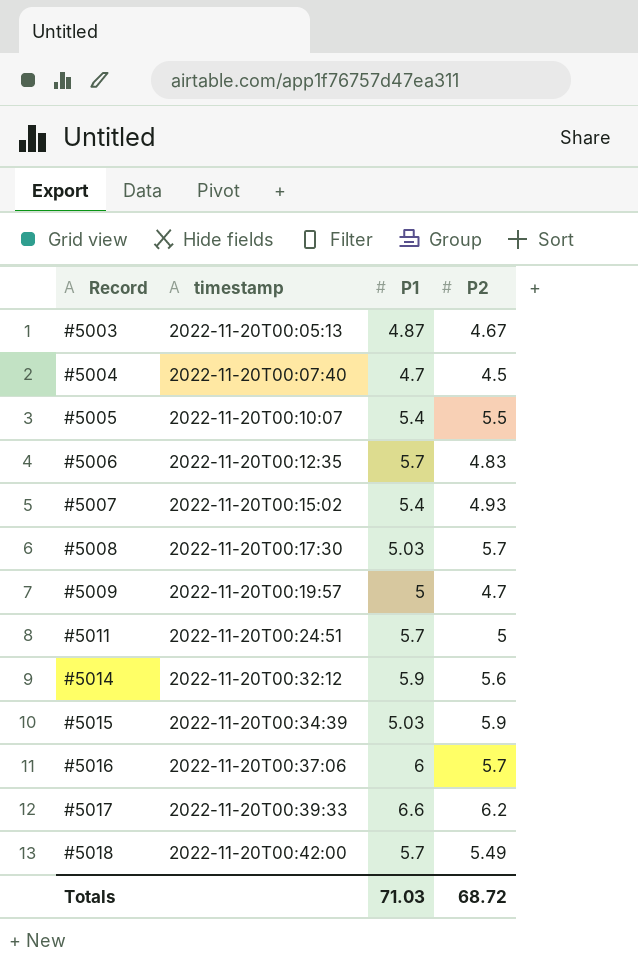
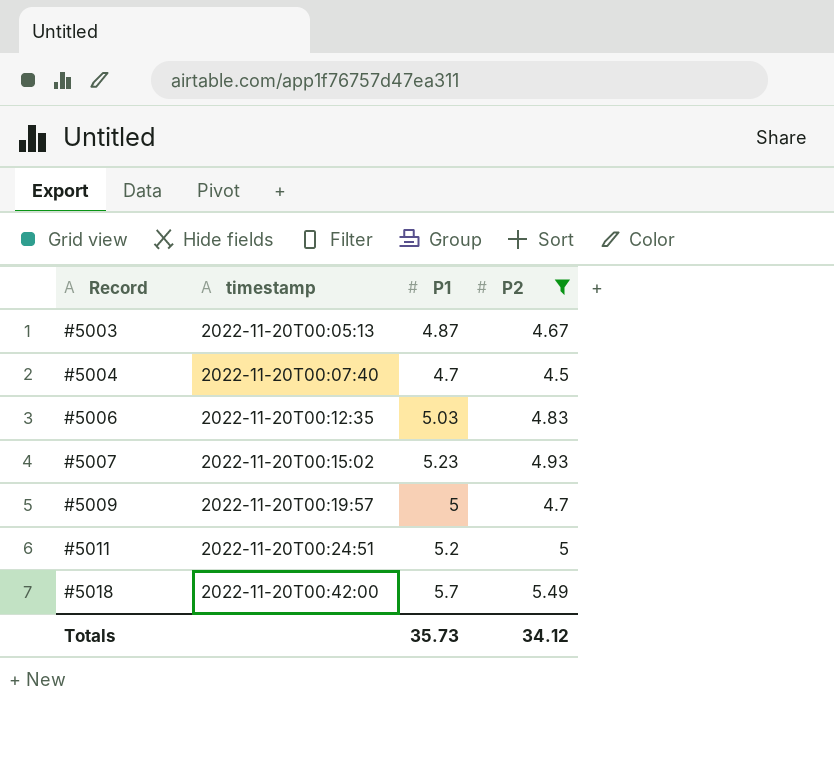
filter: none -> P2 <= 5.49
#5006 | P1: 5.7 -> 5.03
#5007 | P1: 5.4 -> 5.23
#5011 | P1: 5.7 -> 5.2
Totals | P1: 71.03 -> 35.73
Totals | P2: 68.72 -> 34.12

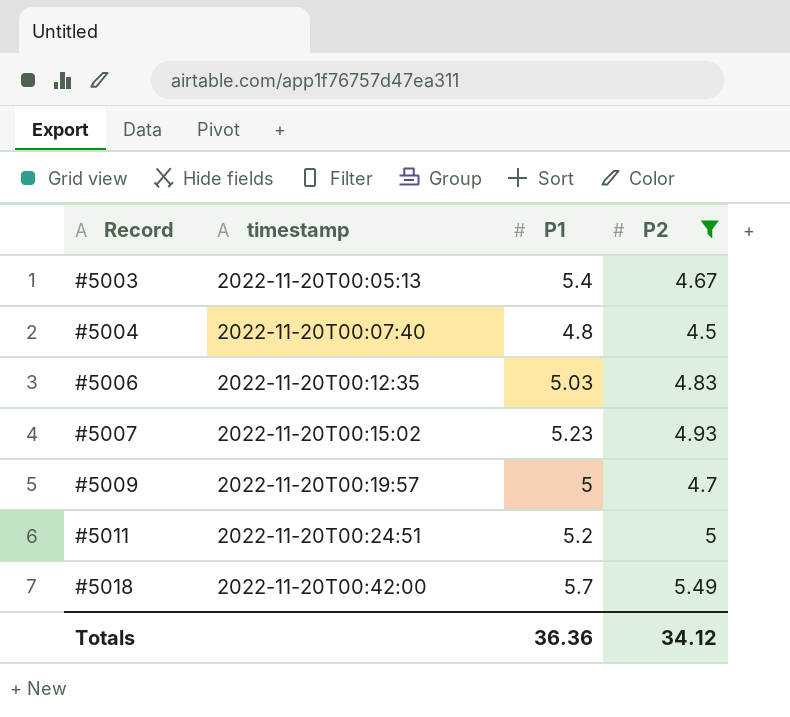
#5003 | P1: 4.87 -> 5.4
#5004 | P1: 4.7 -> 4.8
Totals | P1: 35.73 -> 36.36

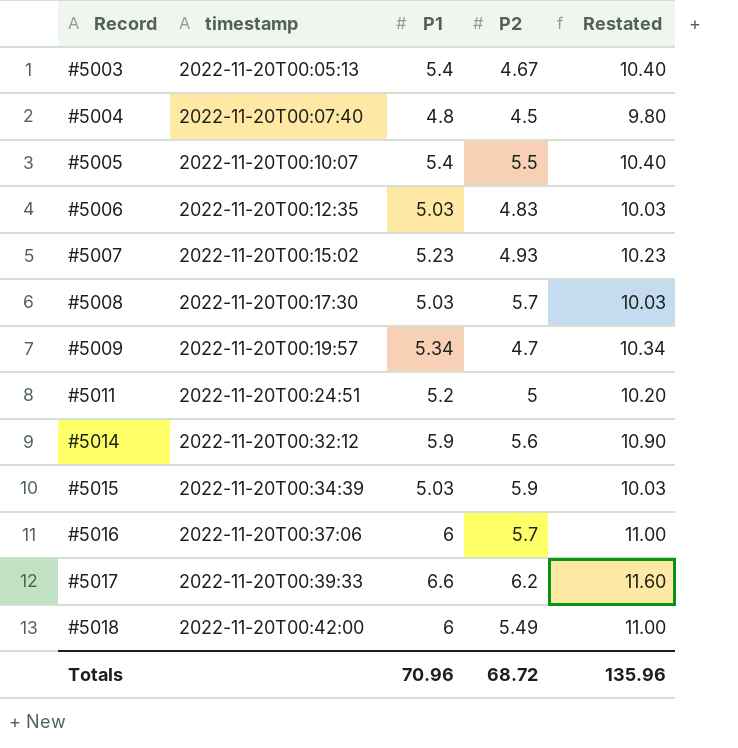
filter: P2 <= 5.49 -> none
column Restated | formula: none -> [P1] + 5
#5009 | P1: 5 -> 5.34
#5018 | P1: 5.7 -> 6
Totals | P1: 36.36 -> 70.96
Totals | P2: 34.12 -> 68.72

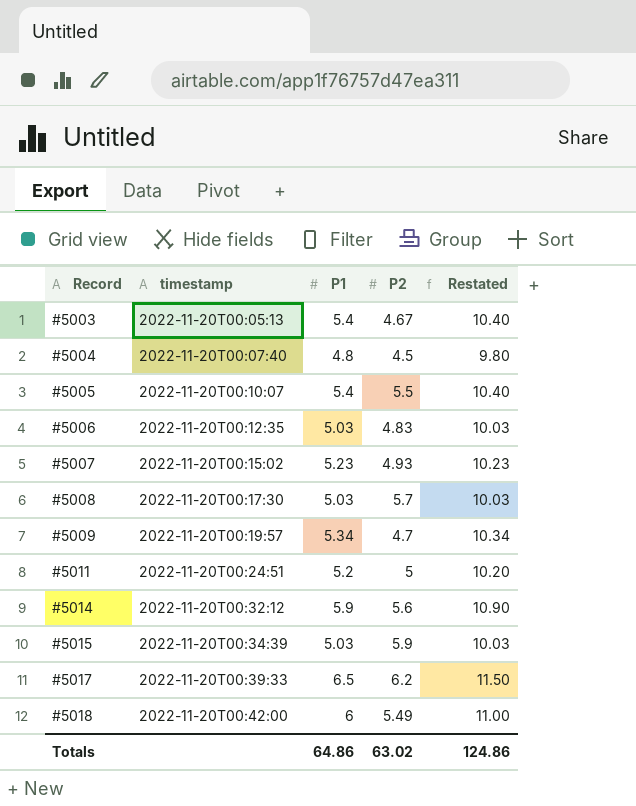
row #5016: 2022-11-20T00:37:06 | 6 | 5.7 | 11.00 -> none
#5017 | P1: 6.6 -> 6.5
#5017 | Restated: 11.60 -> 11.50
Totals | P1: 70.96 -> 64.86
Totals | P2: 68.72 -> 63.02
Totals | Restated: 135.96 -> 124.86

